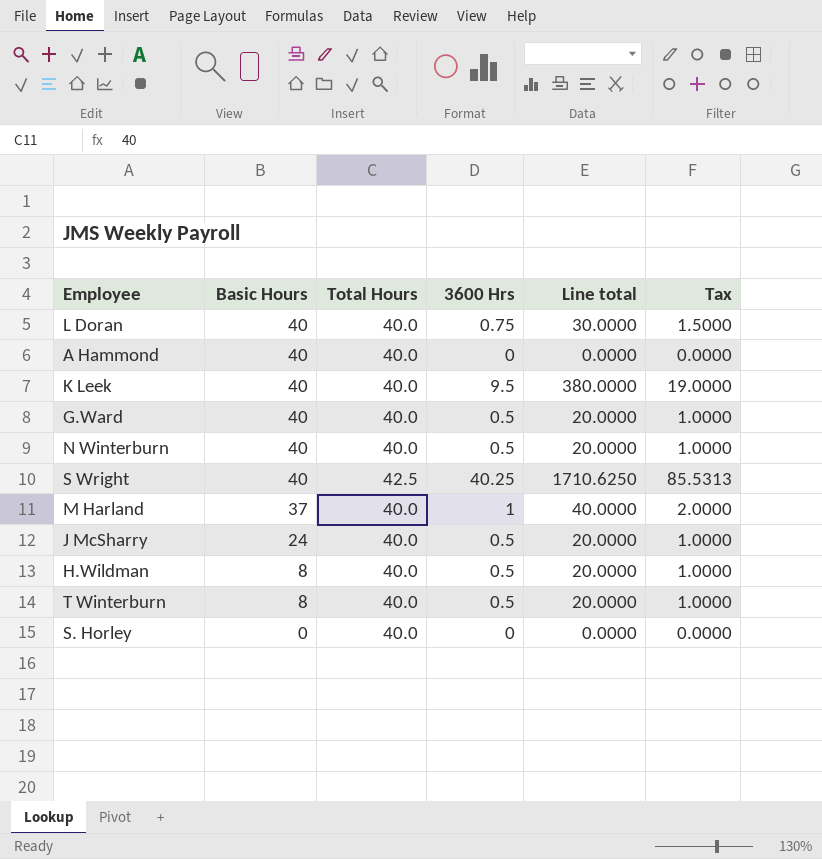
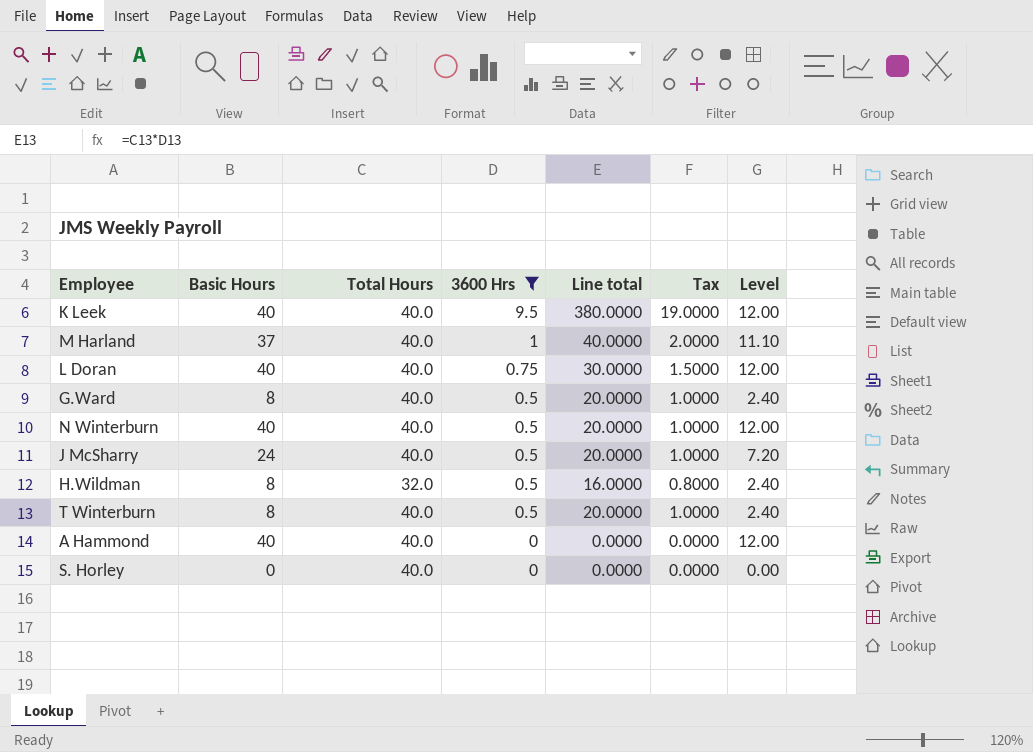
filter: none -> 3600 Hrs != 40.25
row order: Basic Hours descending -> 3600 Hrs descending
column Level | formula: none -> [Basic Hours] * 0.3
G.Ward | Basic Hours: 40 -> 8
H.Wildman | Total Hours: 40.0 -> 32.0
H.Wildman | Line total: 20.0000 -> 16.0000
H.Wildman | Tax: 1.0000 -> 0.8000

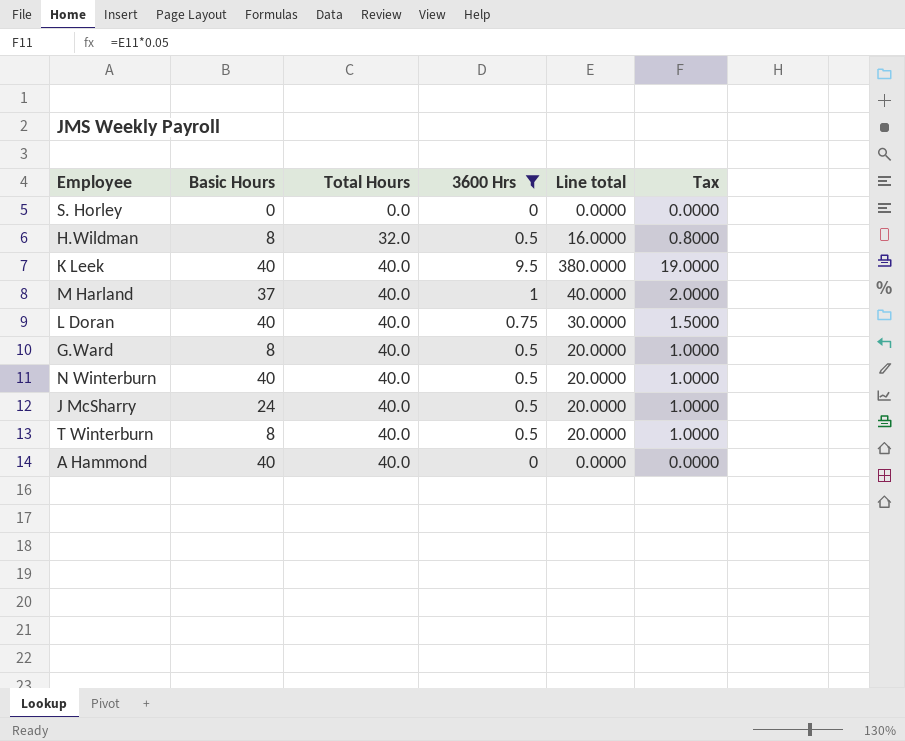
row order: 3600 Hrs descending -> Total Hours ascending
column Level | formula: [Basic Hours] * 0.3 -> none
S. Horley | Total Hours: 40.0 -> 0.0

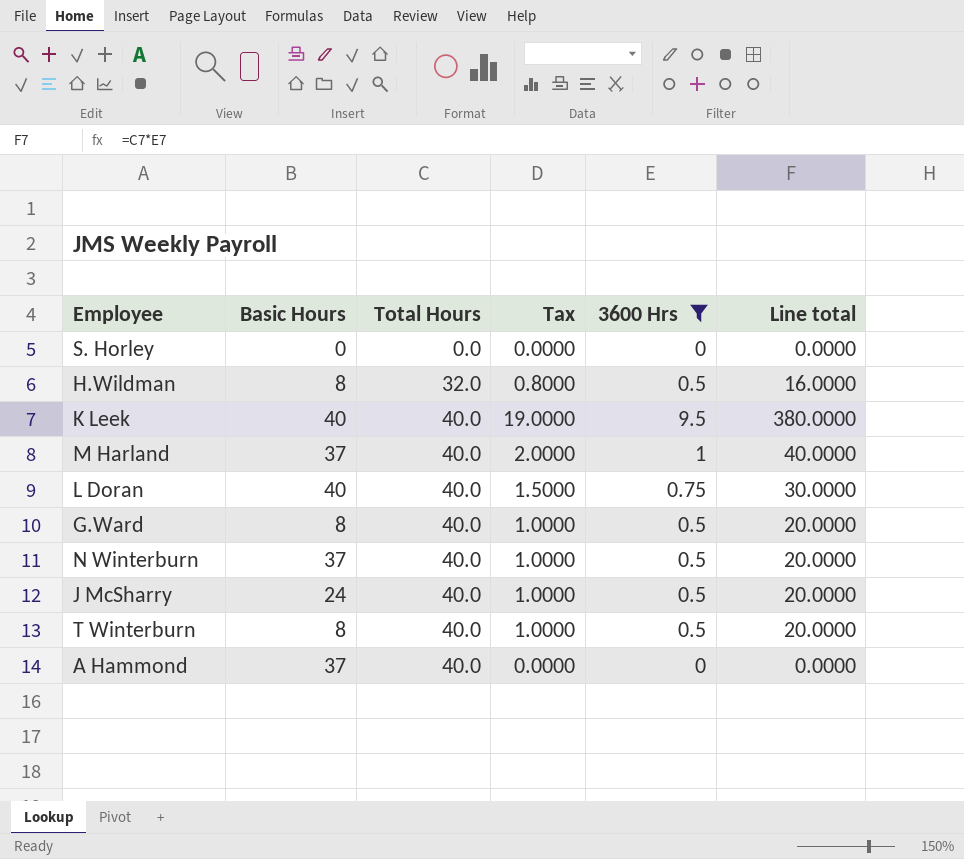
column Tax | position: 6 -> 4
N Winterburn | Basic Hours: 40 -> 37
A Hammond | Basic Hours: 40 -> 37

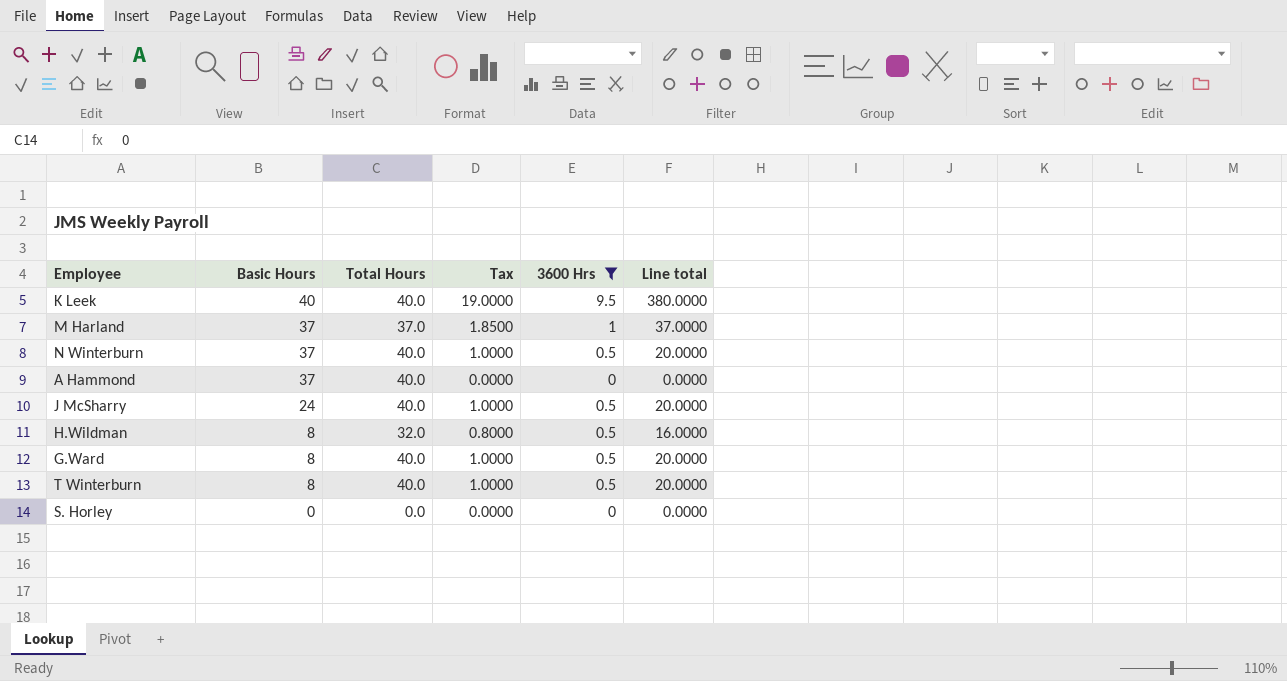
row order: Total Hours ascending -> Basic Hours descending
row L Doran: 40 | 40.0 | 1.5000 | 0.75 | 30.0000 -> none
M Harland | Total Hours: 40.0 -> 37.0
M Harland | Tax: 2.0000 -> 1.8500
M Harland | Line total: 40.0000 -> 37.0000

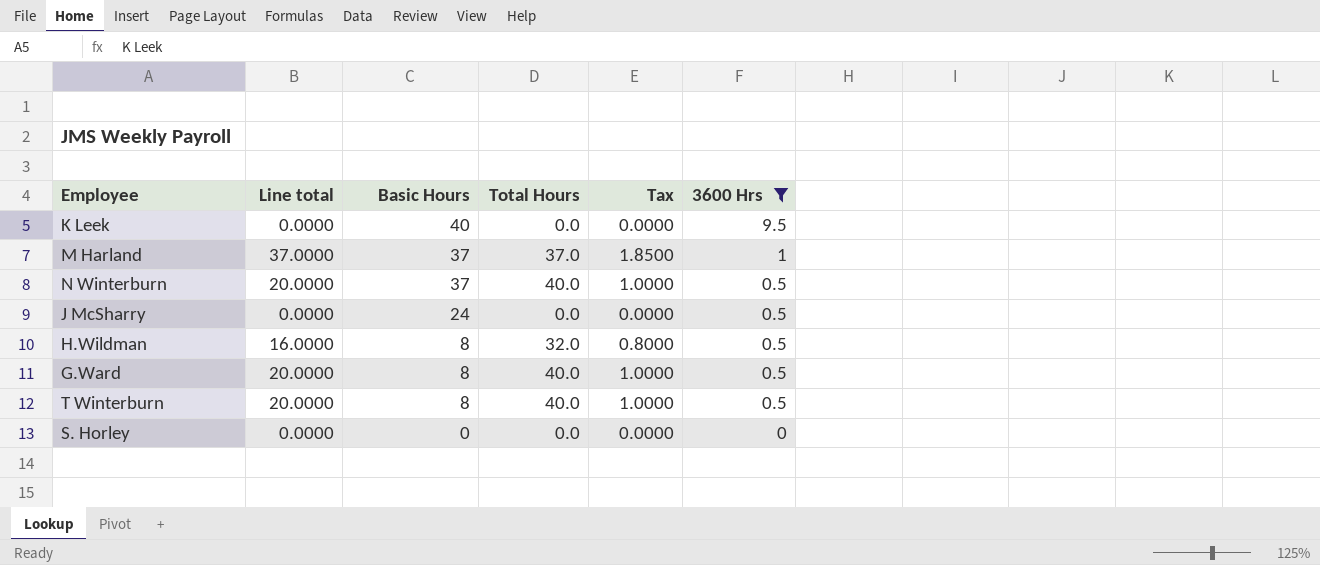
column Line total | position: 6 -> 2
row A Hammond: 37 | 40.0 | 0.0000 | 0 | 0.0000 -> none
K Leek | Line total: 380.0000 -> 0.0000
K Leek | Total Hours: 40.0 -> 0.0
K Leek | Tax: 19.0000 -> 0.0000
J McSharry | Line total: 20.0000 -> 0.0000
J McSharry | Total Hours: 40.0 -> 0.0
J McSharry | Tax: 1.0000 -> 0.0000

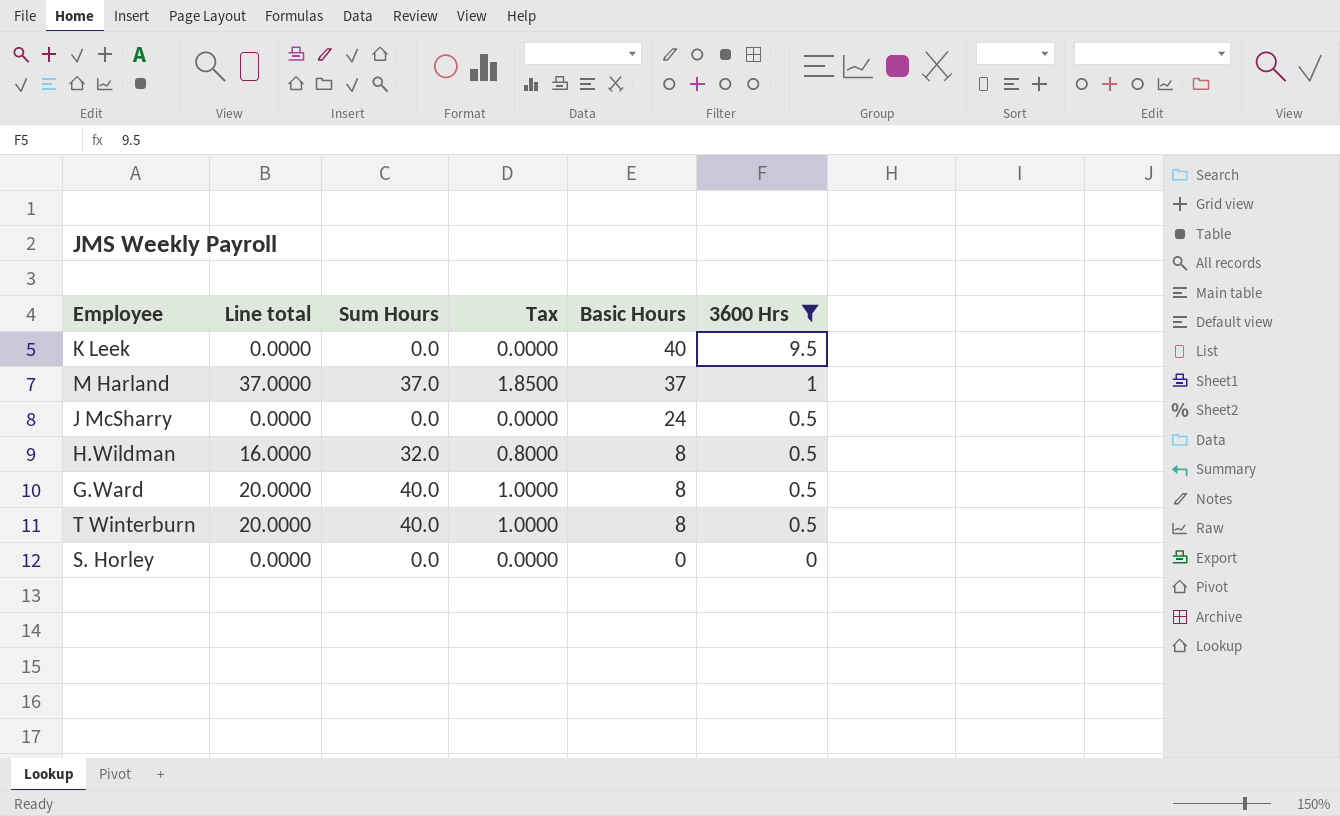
column name: Total Hours -> Sum Hours
column Basic Hours | position: 3 -> 5
row N Winterburn: 20.0000 | 37 | 40.0 | 1.0000 | 0.5 -> none

